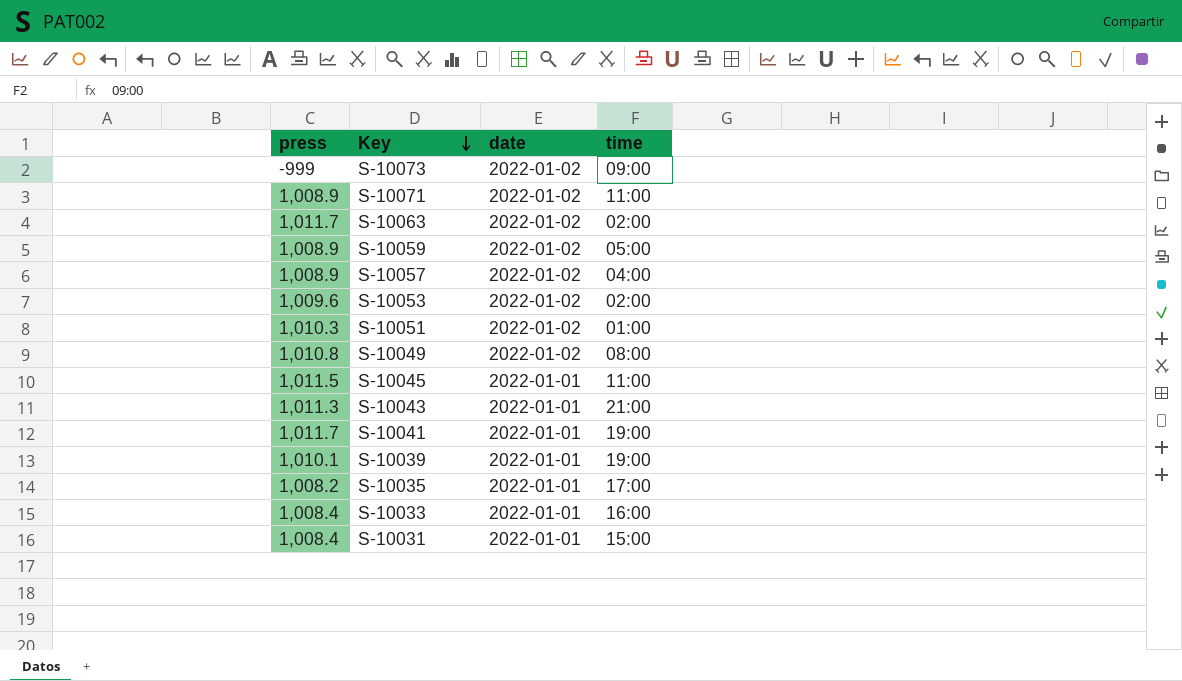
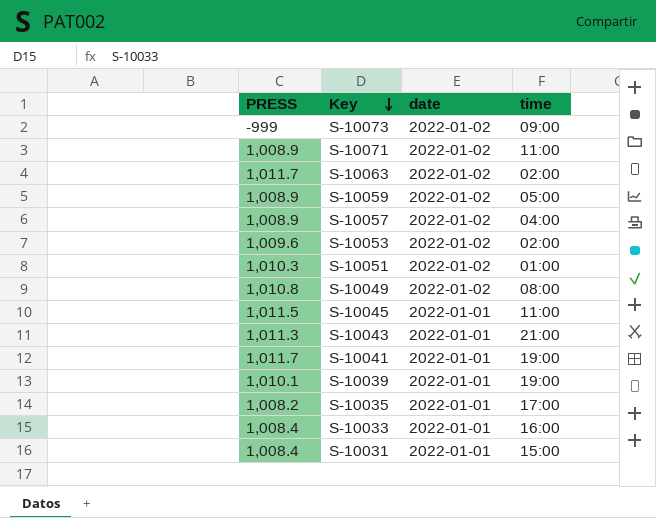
column name: press -> PRESS

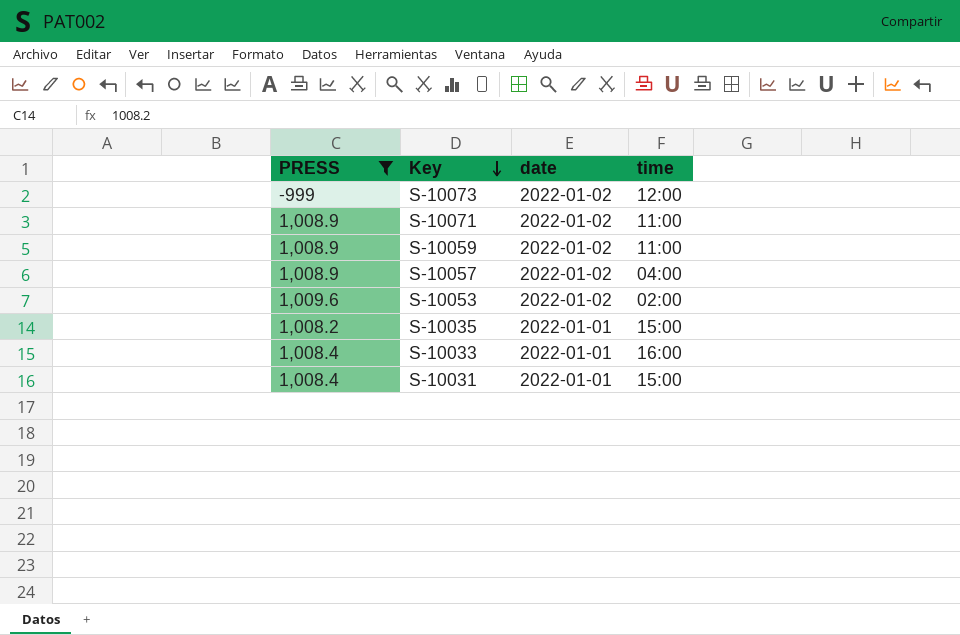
filter: none -> PRESS <= 1,009.6
S-10073 | time: 09:00 -> 12:00
S-10059 | time: 05:00 -> 11:00
S-10035 | time: 17:00 -> 15:00

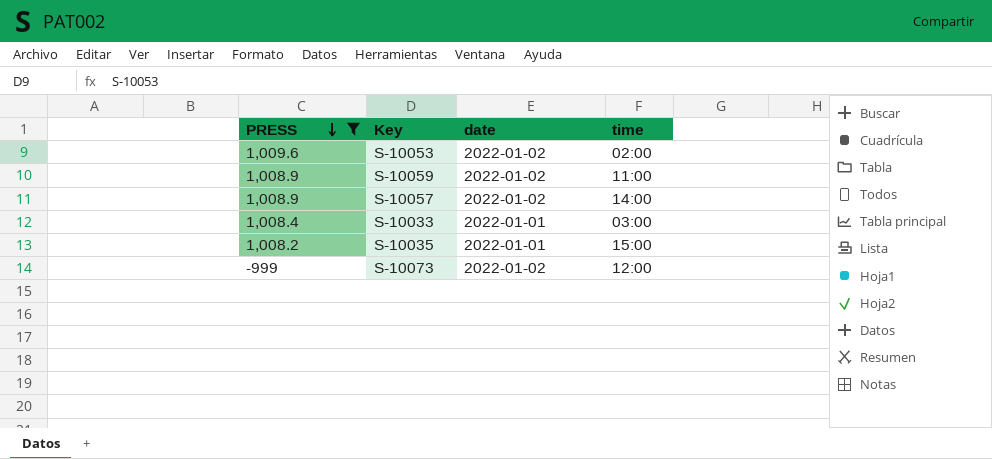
row order: Key descending -> PRESS descending
row S-10071: 1,008.9 | 2022-01-02 | 11:00 -> none
row S-10031: 1,008.4 | 2022-01-01 | 15:00 -> none
S-10057 | time: 04:00 -> 14:00
S-10033 | time: 16:00 -> 03:00

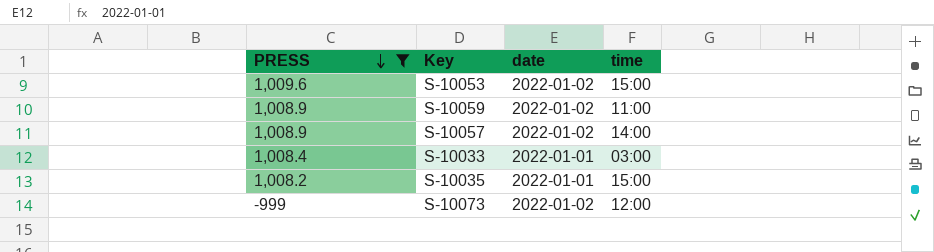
S-10053 | time: 02:00 -> 15:00

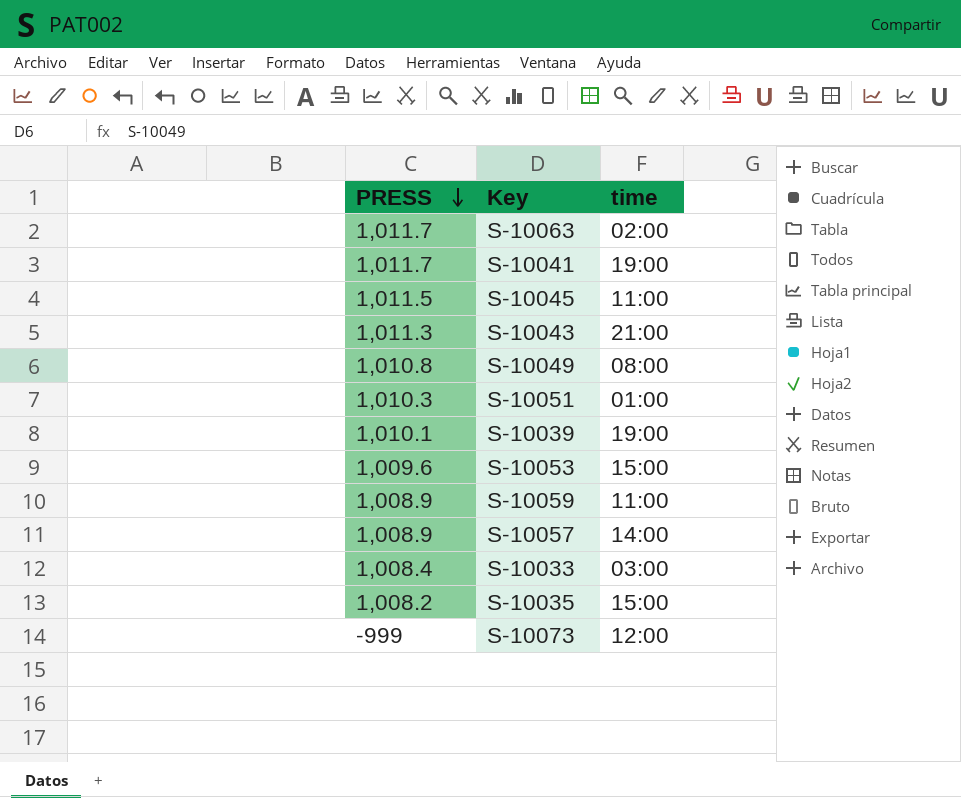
filter: PRESS <= 1,009.6 -> none
column date | position: 3 -> none

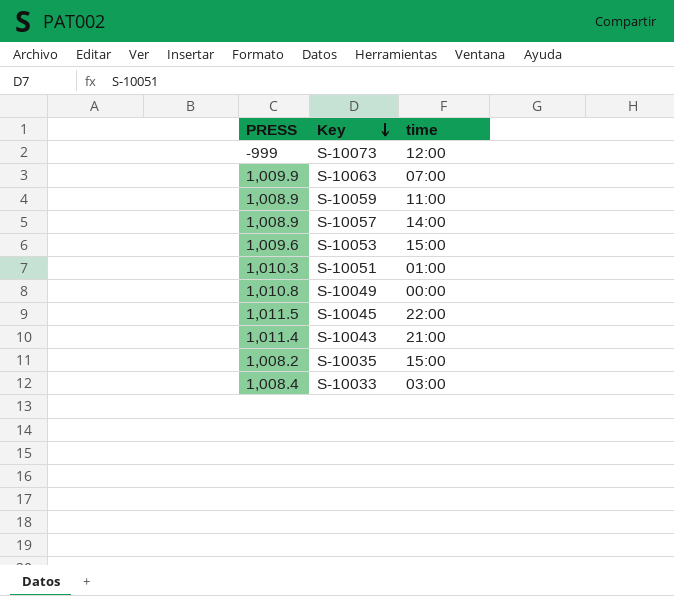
row order: PRESS descending -> Key descending
row S-10041: 1,011.7 | 19:00 -> none
row S-10039: 1,010.1 | 19:00 -> none
S-10063 | PRESS: 1,011.7 -> 1,009.9
S-10063 | time: 02:00 -> 07:00
S-10049 | time: 08:00 -> 00:00
S-10045 | time: 11:00 -> 22:00
S-10043 | PRESS: 1,011.3 -> 1,011.4

